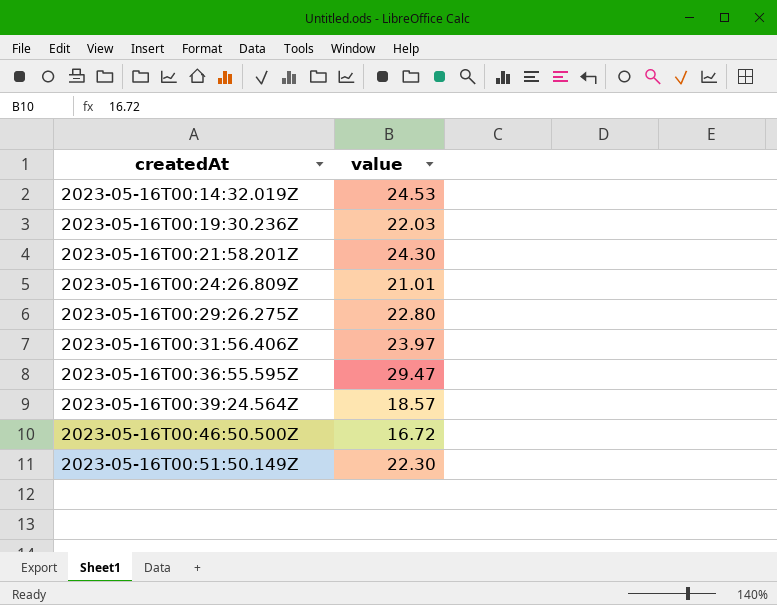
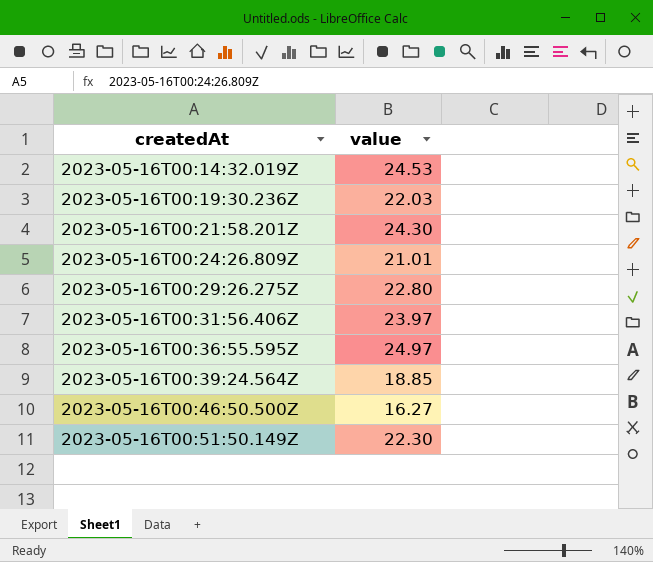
2023-05-16T00:36:55.595Z | value: 29.47 -> 24.97
2023-05-16T00:39:24.564Z | value: 18.57 -> 18.85
2023-05-16T00:46:50.500Z | value: 16.72 -> 16.27

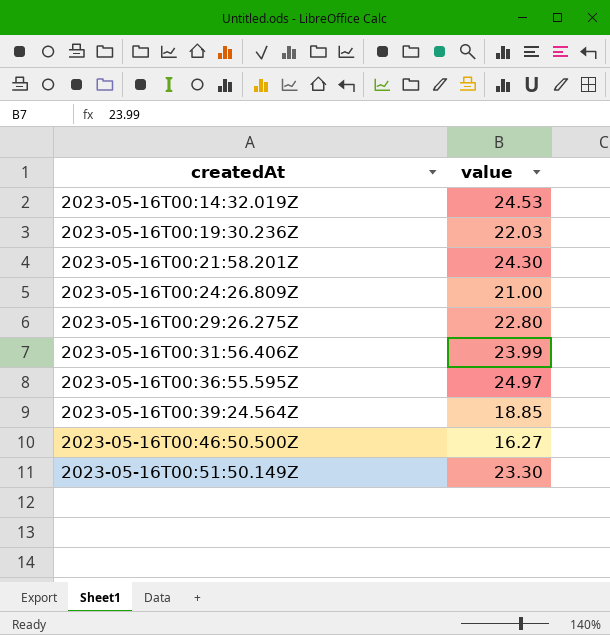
2023-05-16T00:24:26.809Z | value: 21.01 -> 21.00
2023-05-16T00:31:56.406Z | value: 23.97 -> 23.99
2023-05-16T00:51:50.149Z | value: 22.30 -> 23.30

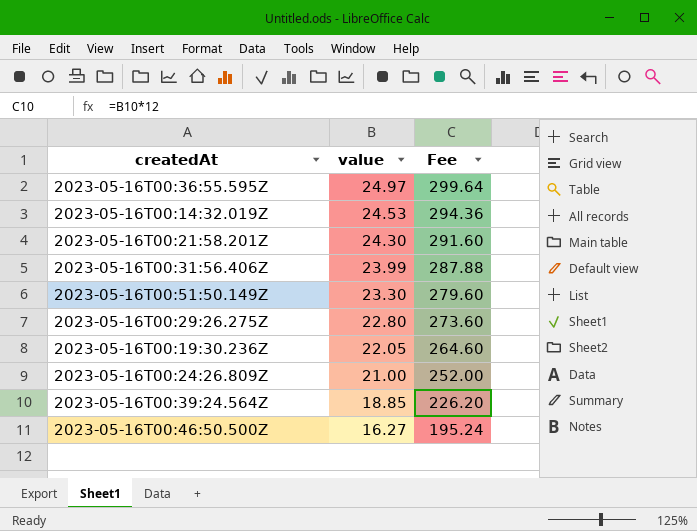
row order: createdAt ascending -> value descending
column Fee | formula: none -> [value] * 12
2023-05-16T00:19:30.236Z | value: 22.03 -> 22.05

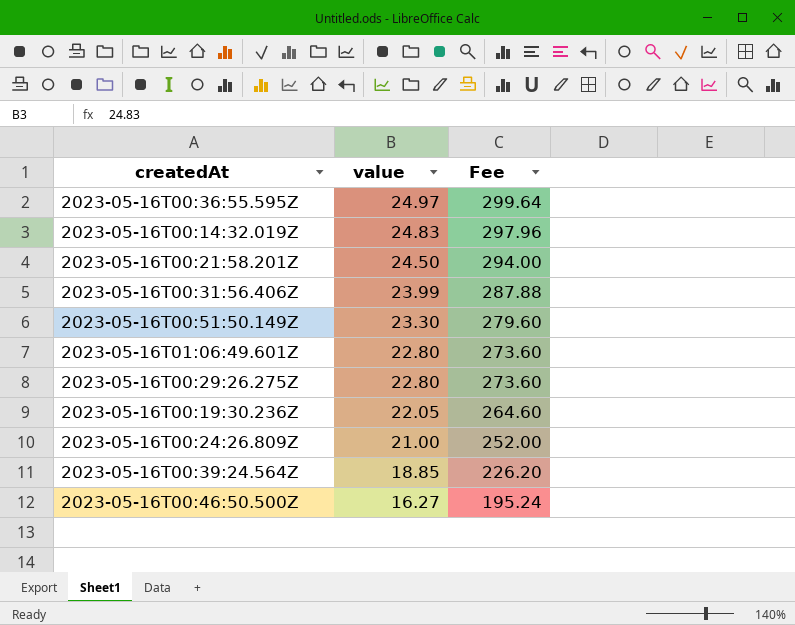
2023-05-16T00:14:32.019Z | value: 24.53 -> 24.83
2023-05-16T00:14:32.019Z | Fee: 294.36 -> 297.96
2023-05-16T00:21:58.201Z | value: 24.30 -> 24.50
2023-05-16T00:21:58.201Z | Fee: 291.60 -> 294.00
row 2023-05-16T01:06:49.601Z: none -> 22.80 | 273.60

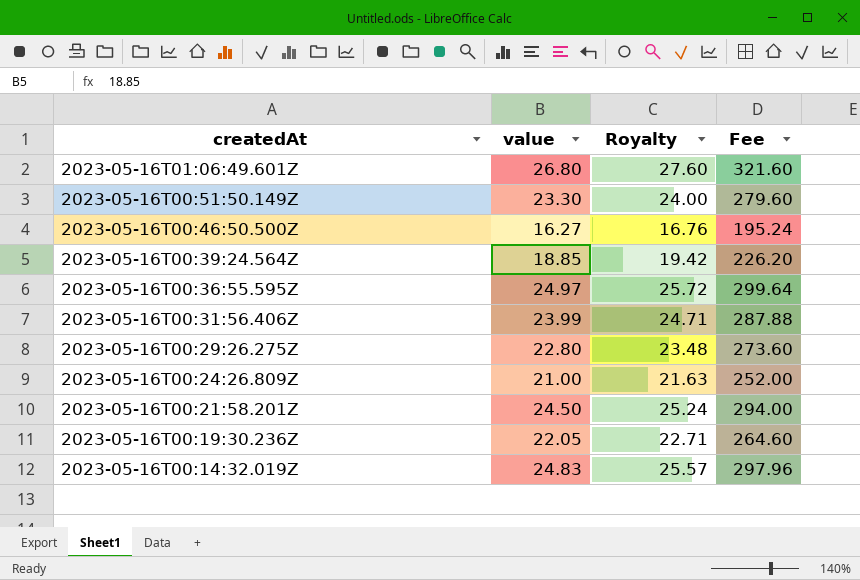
row order: value descending -> createdAt descending
column Royalty | formula: none -> [value] * 1.03
2023-05-16T01:06:49.601Z | value: 22.80 -> 26.80
2023-05-16T01:06:49.601Z | Fee: 273.60 -> 321.60

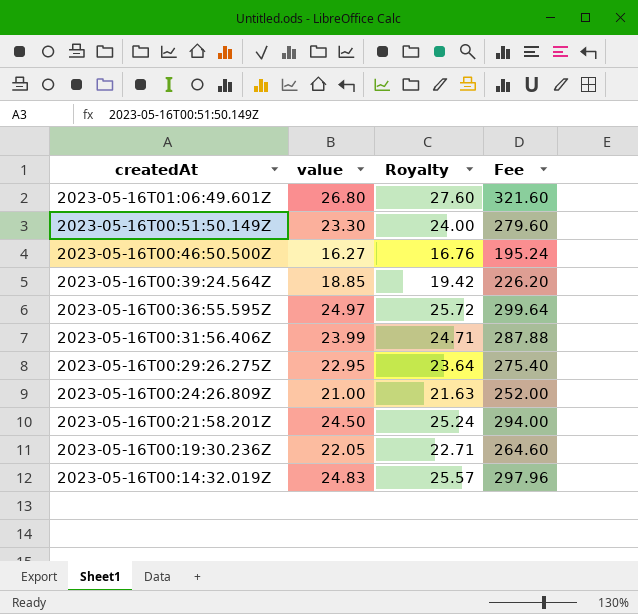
2023-05-16T00:29:26.275Z | value: 22.80 -> 22.95
2023-05-16T00:29:26.275Z | Royalty: 23.48 -> 23.64
2023-05-16T00:29:26.275Z | Fee: 273.60 -> 275.40

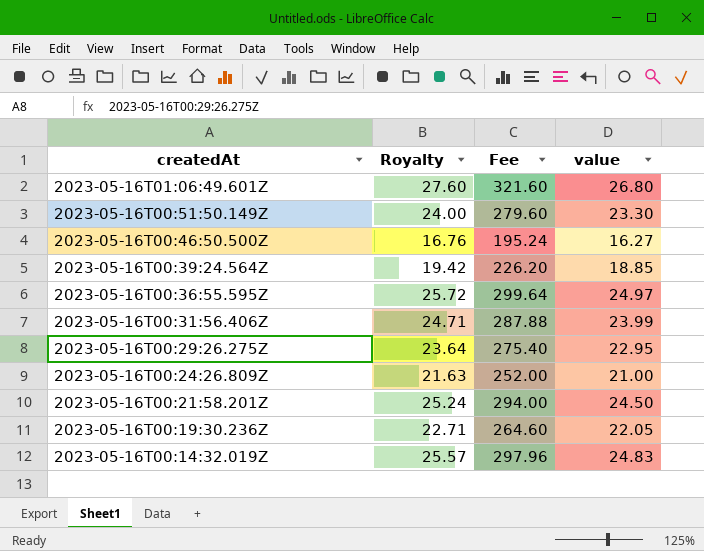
column value | position: 2 -> 4

